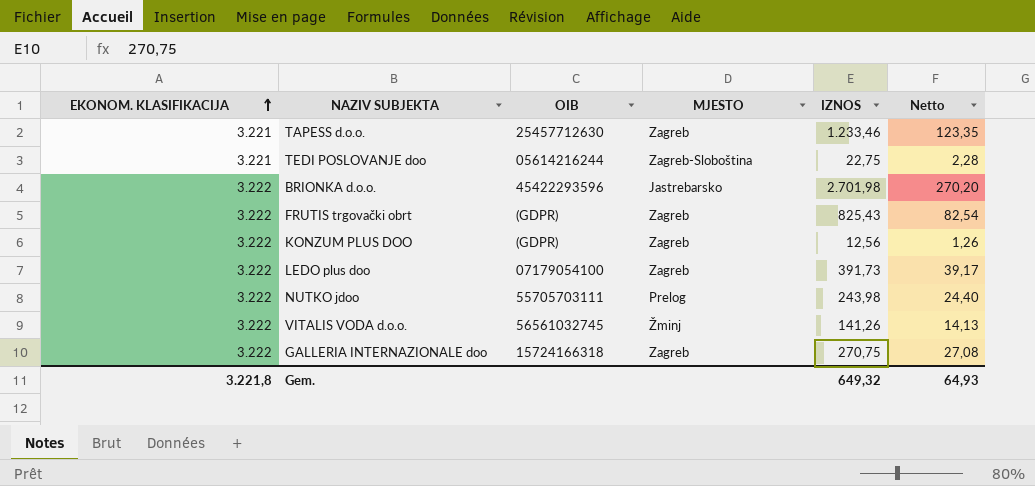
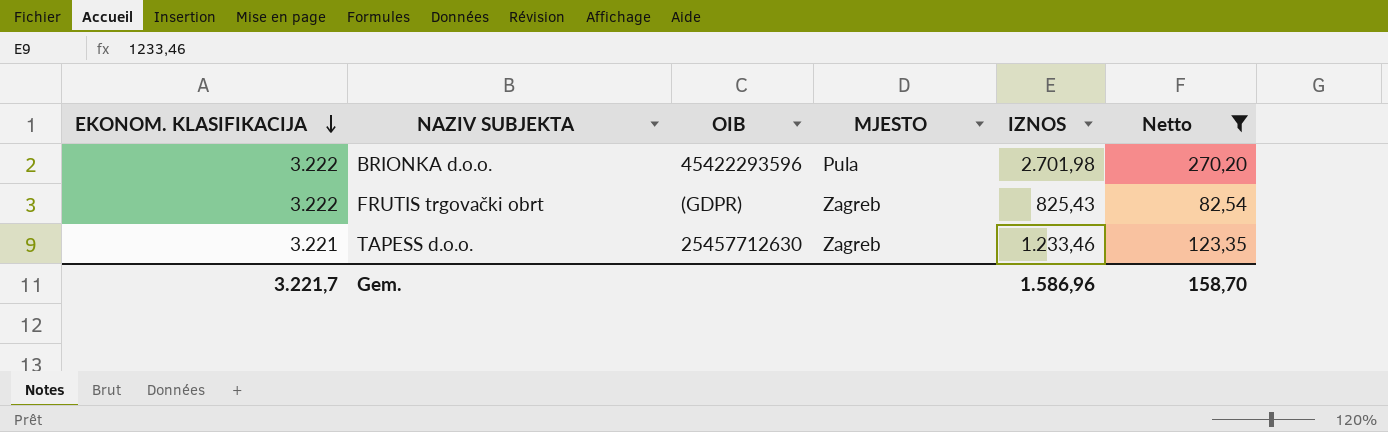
filter: none -> Netto >= 82,54
row order: EKONOM. KLASIFIKACIJA ascending -> EKONOM. KLASIFIKACIJA descending
BRIONKA d.o.o. | MJESTO: Jastrebarsko -> Pula
Gem. | EKONOM. KLASIFIKACIJA: 3.221,8 -> 3.221,7
Gem. | IZNOS: 649,32 -> 1.586,96
Gem. | Netto: 64,93 -> 158,70

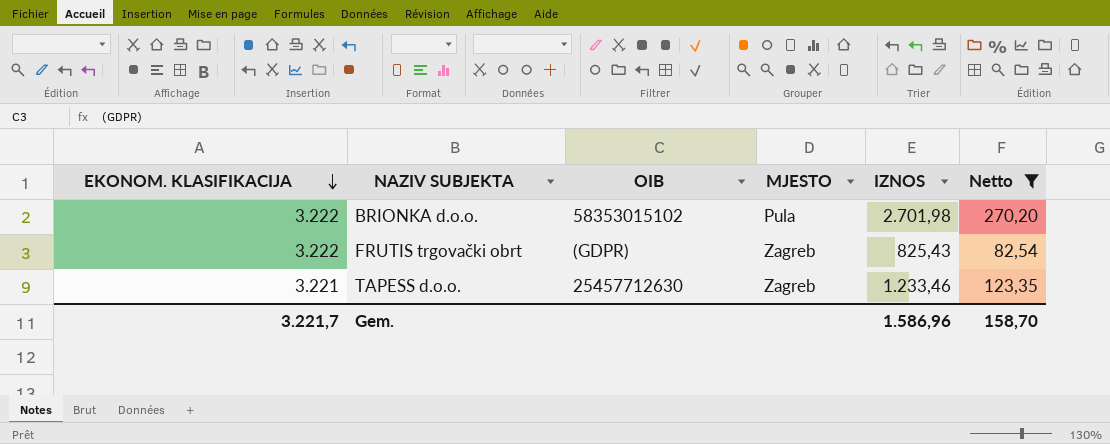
BRIONKA d.o.o. | OIB: 45422293596 -> 58353015102

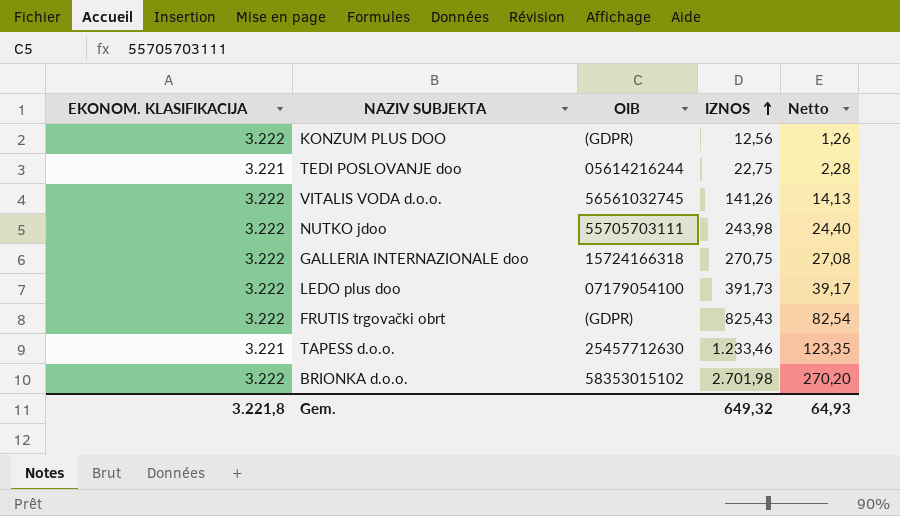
filter: Netto >= 82,54 -> none
row order: EKONOM. KLASIFIKACIJA descending -> IZNOS ascending
column MJESTO | position: 4 -> none
Gem. | EKONOM. KLASIFIKACIJA: 3.221,7 -> 3.221,8
Gem. | IZNOS: 1.586,96 -> 649,32
Gem. | Netto: 158,70 -> 64,93

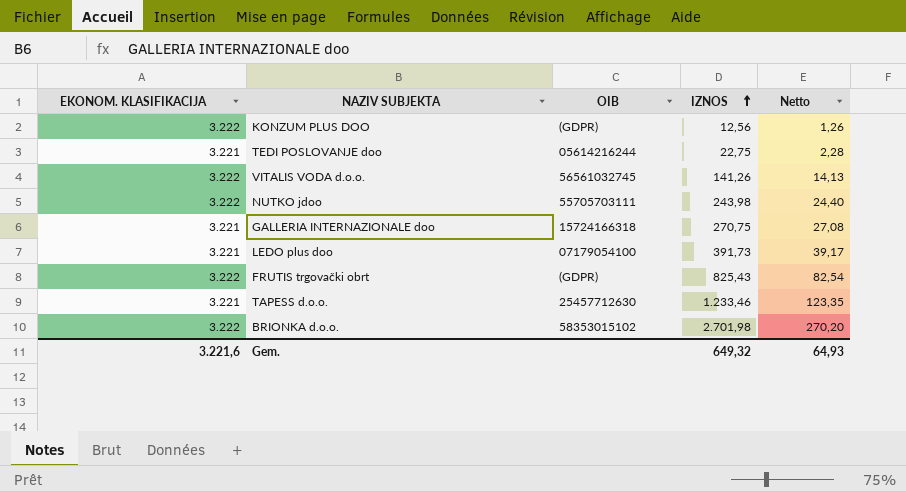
GALLERIA INTERNAZIONALE doo | EKONOM. KLASIFIKACIJA: 3.222 -> 3.221
LEDO plus doo | EKONOM. KLASIFIKACIJA: 3.222 -> 3.221
Gem. | EKONOM. KLASIFIKACIJA: 3.221,8 -> 3.221,6

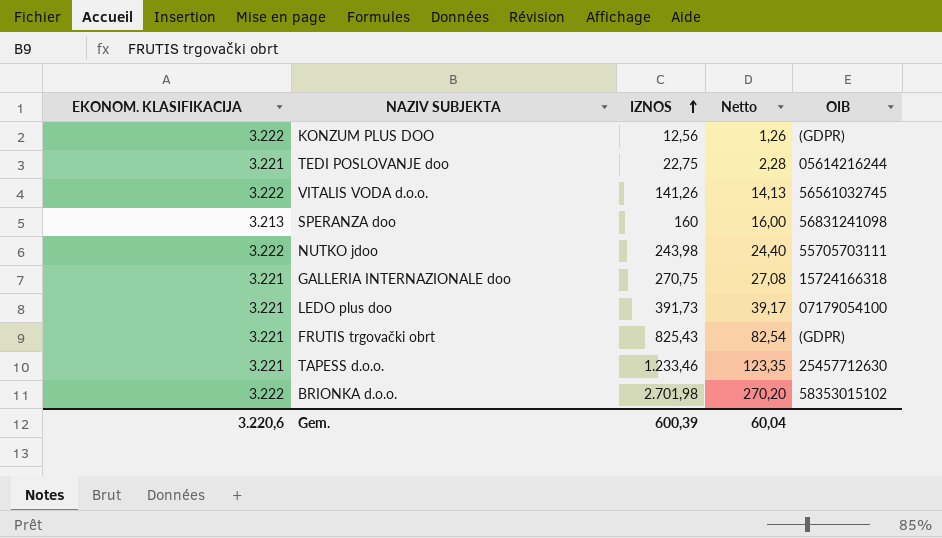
column OIB | position: 3 -> 5
row SPERANZA doo: none -> 3.213 | 160 | 16,00 | 56831241098
FRUTIS trgovački obrt | EKONOM. KLASIFIKACIJA: 3.222 -> 3.221
Gem. | EKONOM. KLASIFIKACIJA: 3.221,6 -> 3.220,6
Gem. | IZNOS: 649,32 -> 600,39
Gem. | Netto: 64,93 -> 60,04

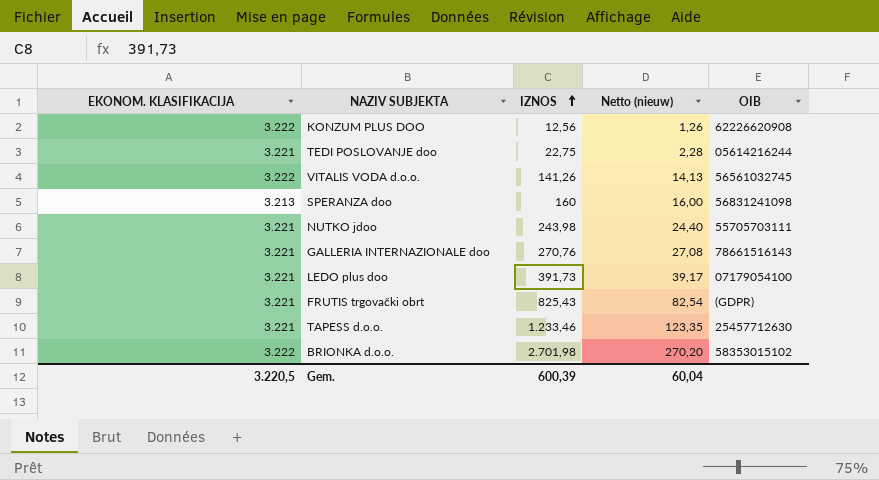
column name: Netto -> Netto (nieuw)
KONZUM PLUS DOO | OIB: (GDPR) -> 62226620908
NUTKO jdoo | EKONOM. KLASIFIKACIJA: 3.222 -> 3.221
GALLERIA INTERNAZIONALE doo | IZNOS: 270,75 -> 270,76
GALLERIA INTERNAZIONALE doo | OIB: 15724166318 -> 78661516143
Gem. | EKONOM. KLASIFIKACIJA: 3.220,6 -> 3.220,5

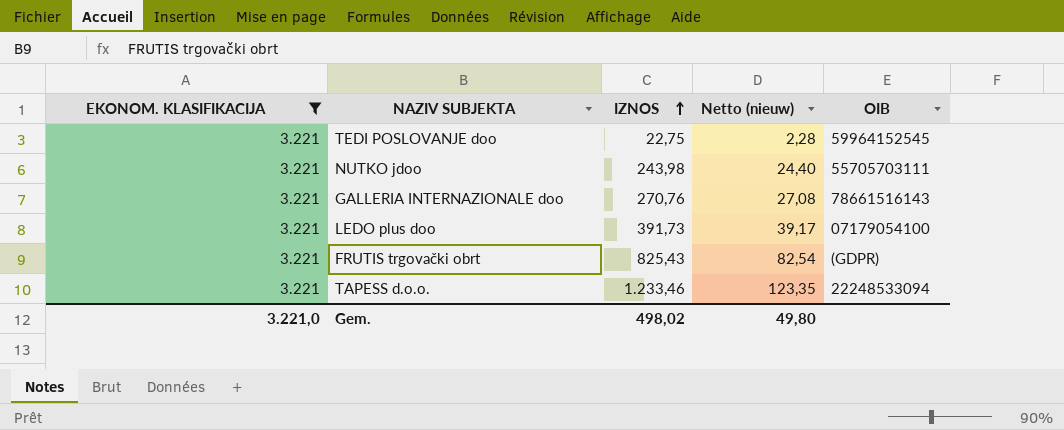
filter: none -> EKONOM. KLASIFIKACIJA = 3.221
TEDI POSLOVANJE doo | OIB: 05614216244 -> 59964152545
TAPESS d.o.o. | OIB: 25457712630 -> 22248533094
Gem. | EKONOM. KLASIFIKACIJA: 3.220,5 -> 3.221,0
Gem. | IZNOS: 600,39 -> 498,02
Gem. | Netto (nieuw): 60,04 -> 49,80

